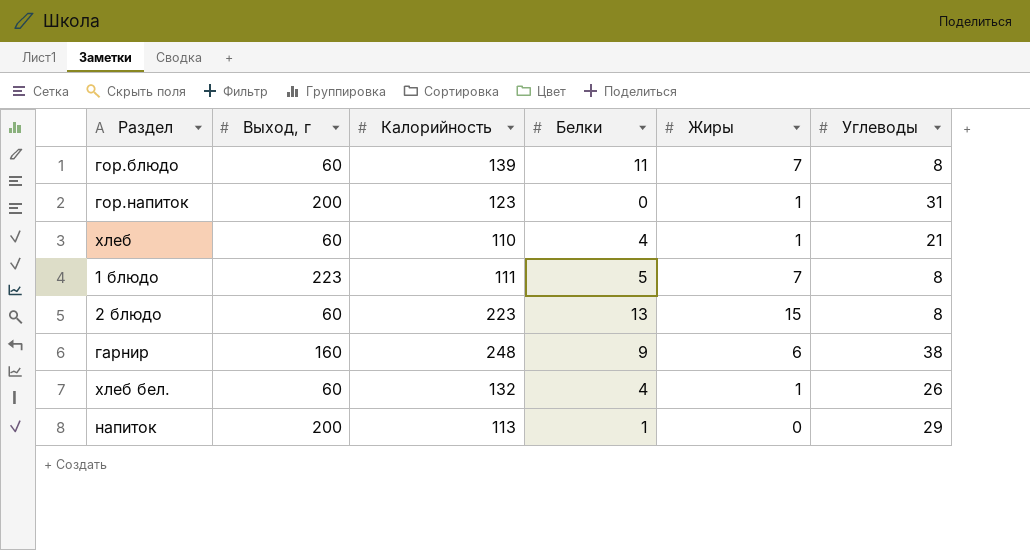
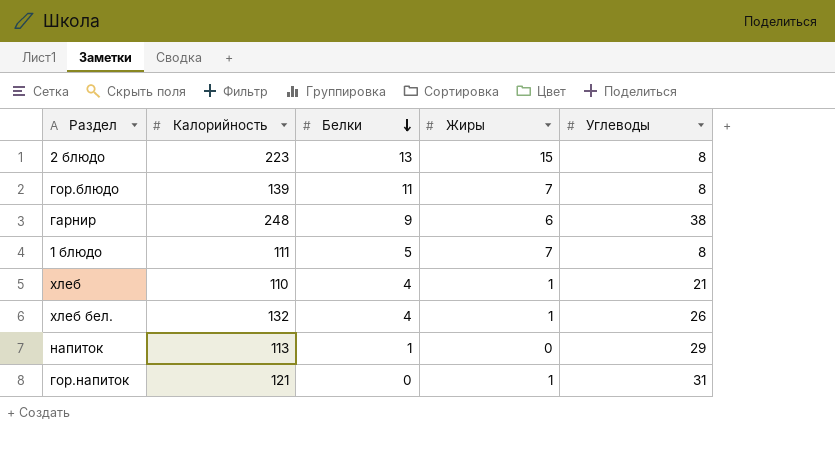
row order: none -> Белки descending
column Выход, г | position: 2 -> none
гор.напиток | Калорийность: 123 -> 121

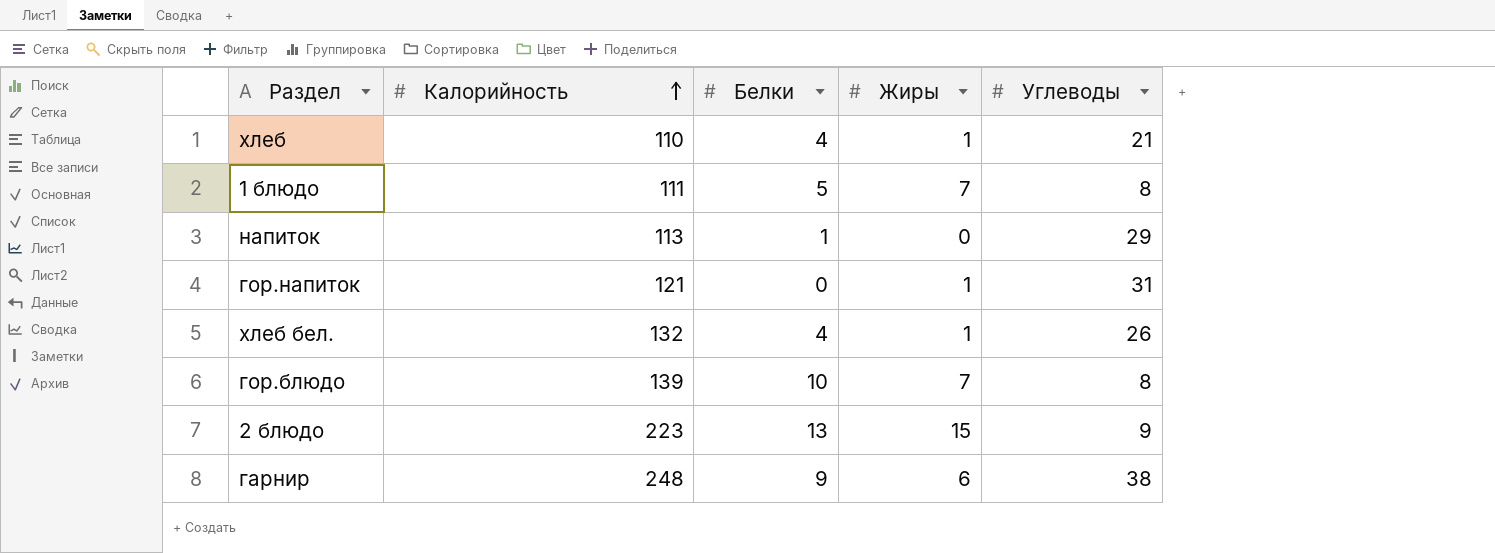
row order: Белки descending -> Калорийность ascending
гор.блюдо | Белки: 11 -> 10
2 блюдо | Углеводы: 8 -> 9

